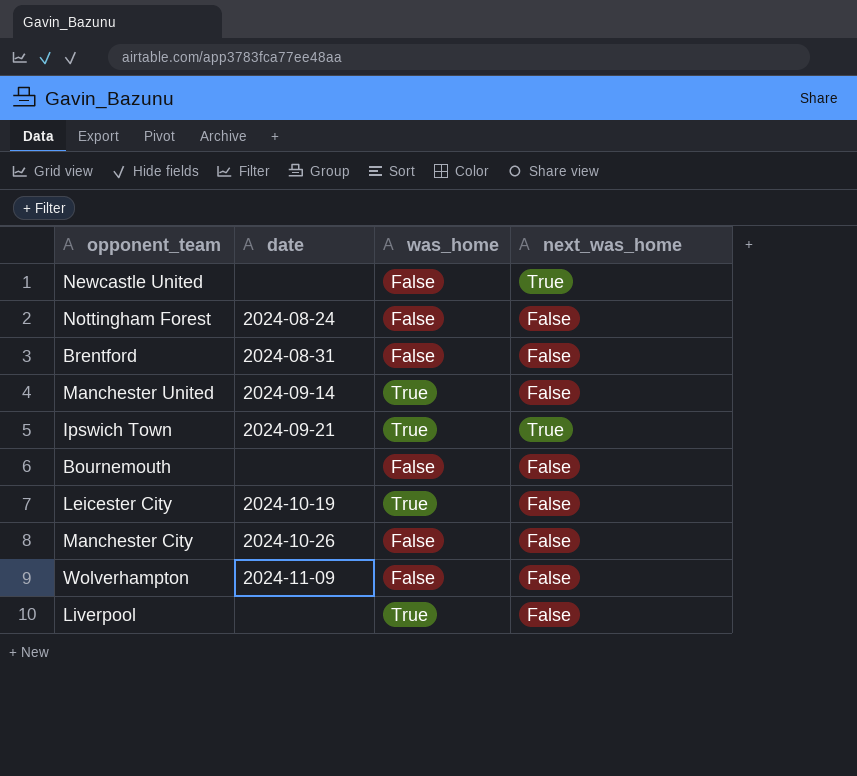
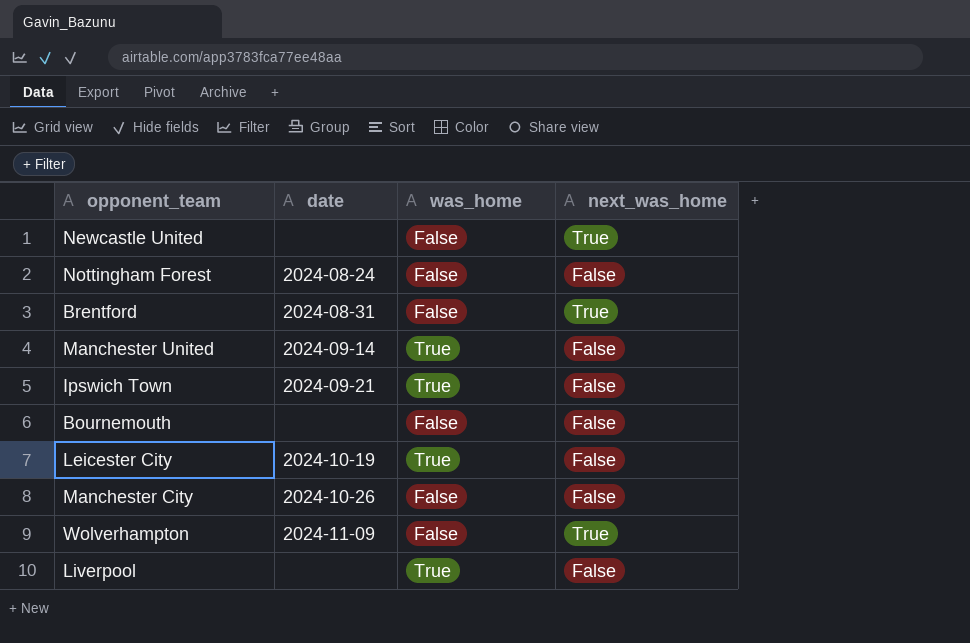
Brentford | next_was_home: False -> True
Ipswich Town | next_was_home: True -> False
Wolverhampton | next_was_home: False -> True

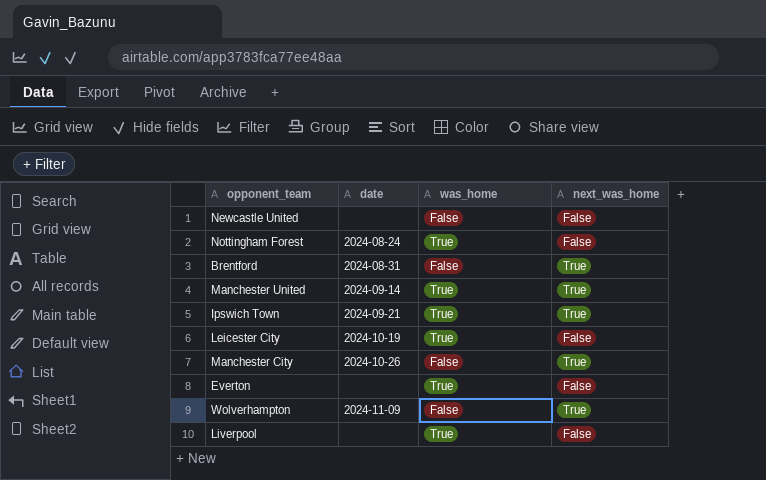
row Bournemouth: none | False | False -> none
Newcastle United | next_was_home: True -> False
Nottingham Forest | was_home: False -> True
Manchester United | next_was_home: False -> True
Ipswich Town | next_was_home: False -> True
Manchester City | next_was_home: False -> True
row Everton: none -> none | True | False

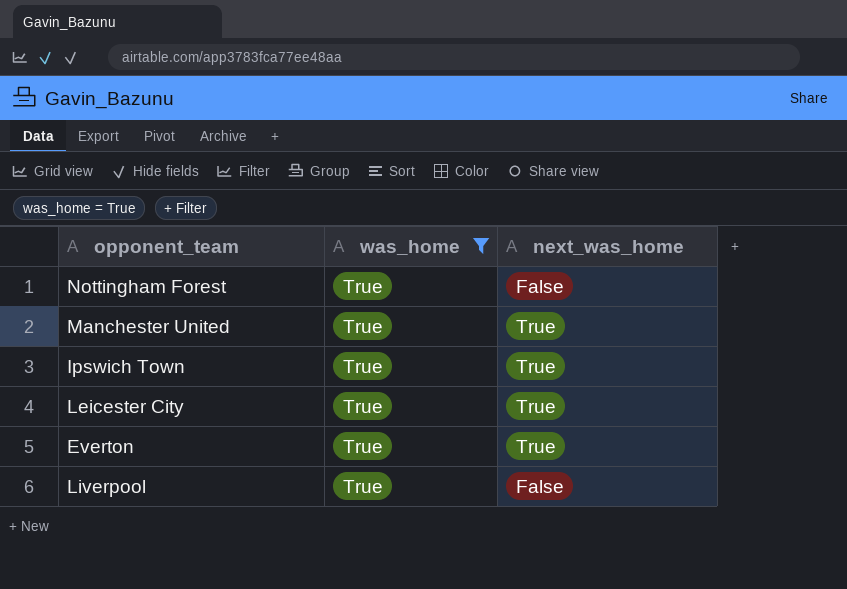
filter: none -> was_home = True
column date | position: 2 -> none
Leicester City | next_was_home: False -> True
Everton | next_was_home: False -> True

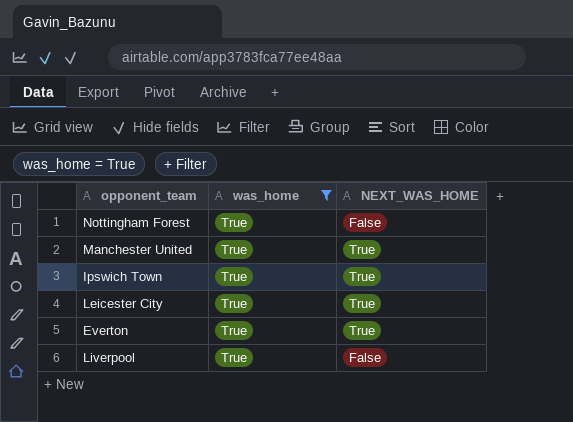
column name: next_was_home -> NEXT_WAS_HOME

